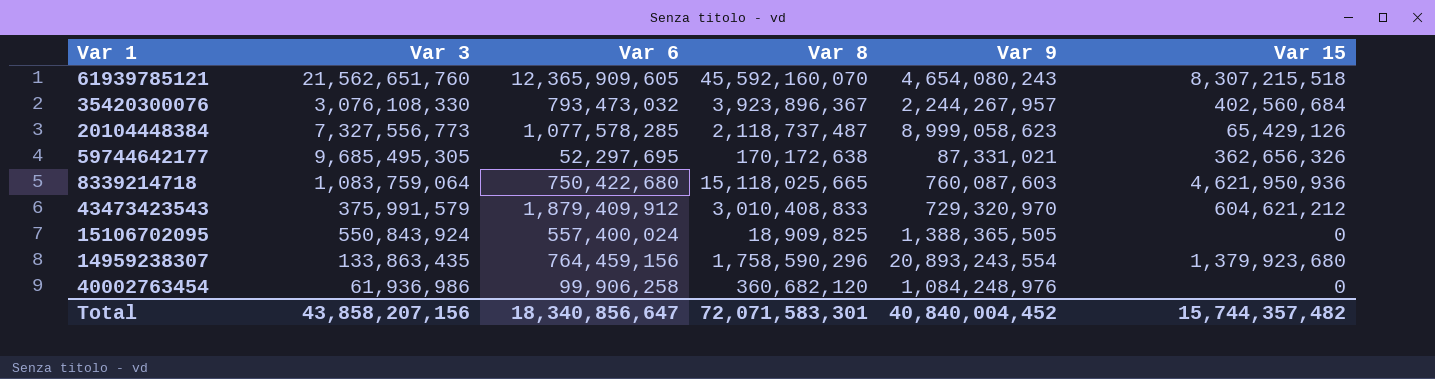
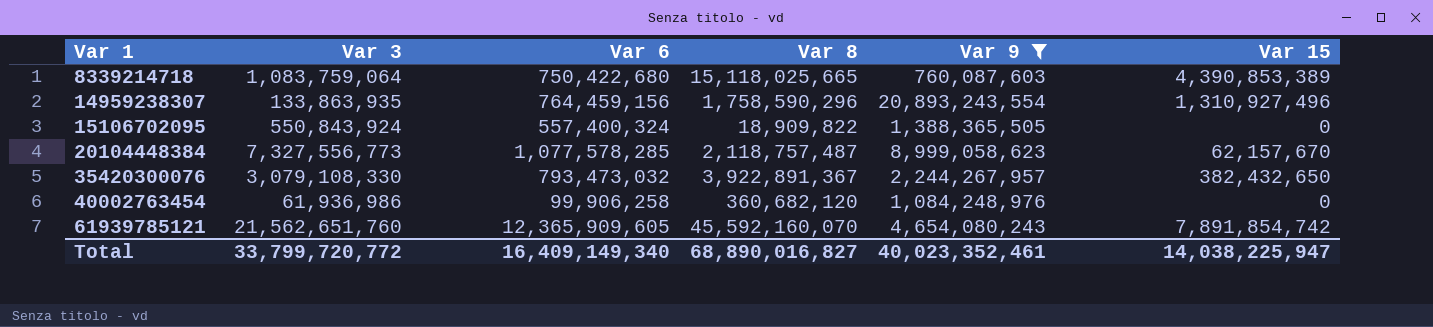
filter: none -> Var 9 >= 760,087,603
row order: none -> Var 1 ascending
8339214718 | Var 15: 4,621,950,936 -> 4,390,853,389
14959238307 | Var 3: 133,863,435 -> 133,863,935
14959238307 | Var 15: 1,379,923,680 -> 1,310,927,496
15106702095 | Var 6: 557,400,024 -> 557,400,324
15106702095 | Var 8: 18,909,825 -> 18,909,822
20104448384 | Var 8: 2,118,737,487 -> 2,118,757,487
20104448384 | Var 15: 65,429,126 -> 62,157,670
35420300076 | Var 3: 3,076,108,330 -> 3,079,108,330
35420300076 | Var 8: 3,923,896,367 -> 3,922,891,367
35420300076 | Var 15: 402,560,684 -> 382,432,650
61939785121 | Var 15: 8,307,215,518 -> 7,891,854,742
Total | Var 3: 43,858,207,156 -> 33,799,720,772
Total | Var 6: 18,340,856,647 -> 16,409,149,340
Total | Var 8: 72,071,583,301 -> 68,890,016,827
Total | Var 9: 40,840,004,452 -> 40,023,352,461
Total | Var 15: 15,744,357,482 -> 14,038,225,947

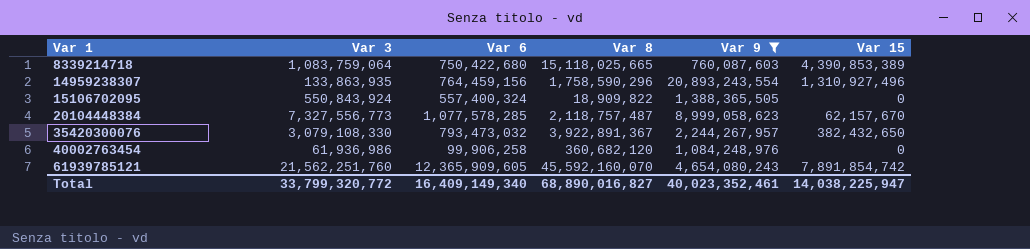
61939785121 | Var 3: 21,562,651,760 -> 21,562,251,760
Total | Var 3: 33,799,720,772 -> 33,799,320,772

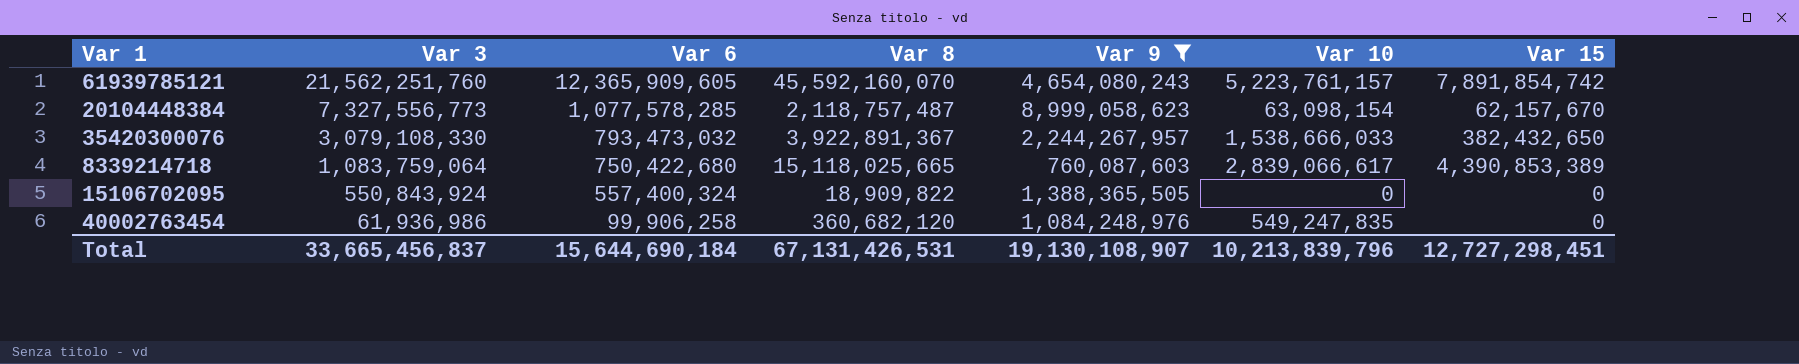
row order: Var 1 ascending -> Var 3 descending
column Var 10 | position: none -> 6
row 14959238307: 133,863,935 | 764,459,156 | 1,758,590,296 | 20,893,243,554 | 1,310,927,496 -> none
Total | Var 3: 33,799,320,772 -> 33,665,456,837
Total | Var 6: 16,409,149,340 -> 15,644,690,184
Total | Var 8: 68,890,016,827 -> 67,131,426,531
Total | Var 9: 40,023,352,461 -> 19,130,108,907
Total | Var 15: 14,038,225,947 -> 12,727,298,451

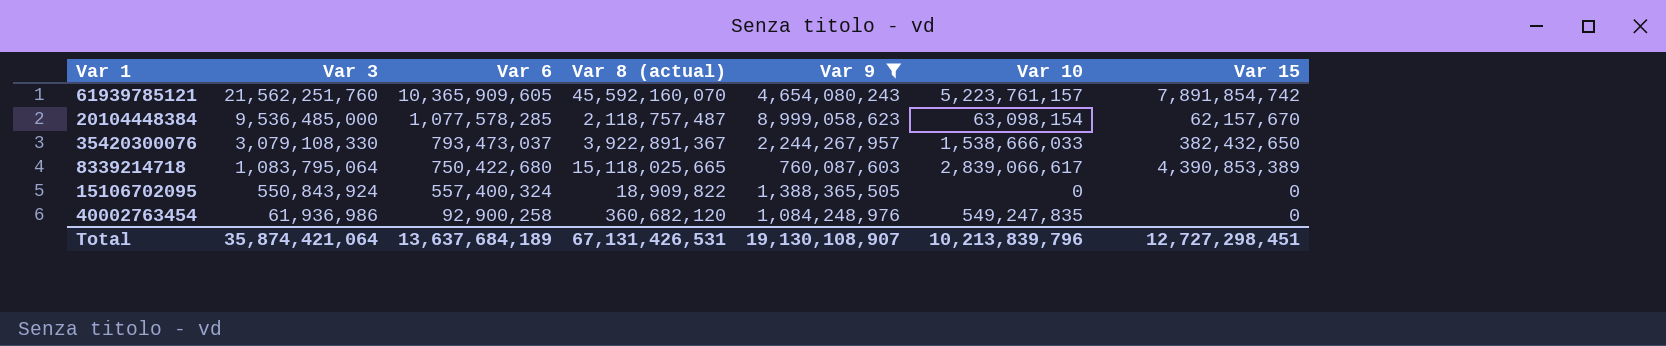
column name: Var 8 -> Var 8 (actual)
61939785121 | Var 6: 12,365,909,605 -> 10,365,909,605
20104448384 | Var 3: 7,327,556,773 -> 9,536,485,000
35420300076 | Var 6: 793,473,032 -> 793,473,037
8339214718 | Var 3: 1,083,759,064 -> 1,083,795,064
40002763454 | Var 6: 99,906,258 -> 92,900,258
Total | Var 3: 33,665,456,837 -> 35,874,421,064
Total | Var 6: 15,644,690,184 -> 13,637,684,189

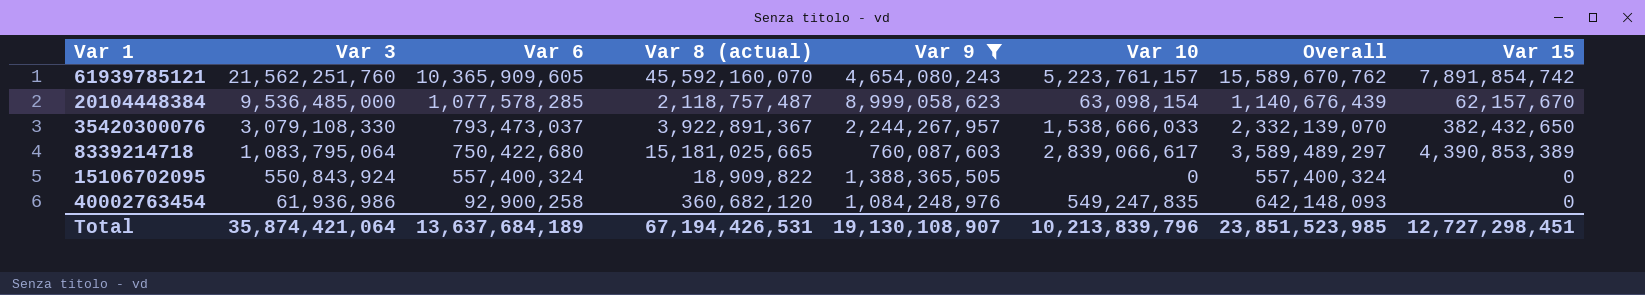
column Overall | formula: none -> [Var 6] + [Var 10]
8339214718 | Var 8 (actual): 15,118,025,665 -> 15,181,025,665
Total | Var 8 (actual): 67,131,426,531 -> 67,194,426,531

